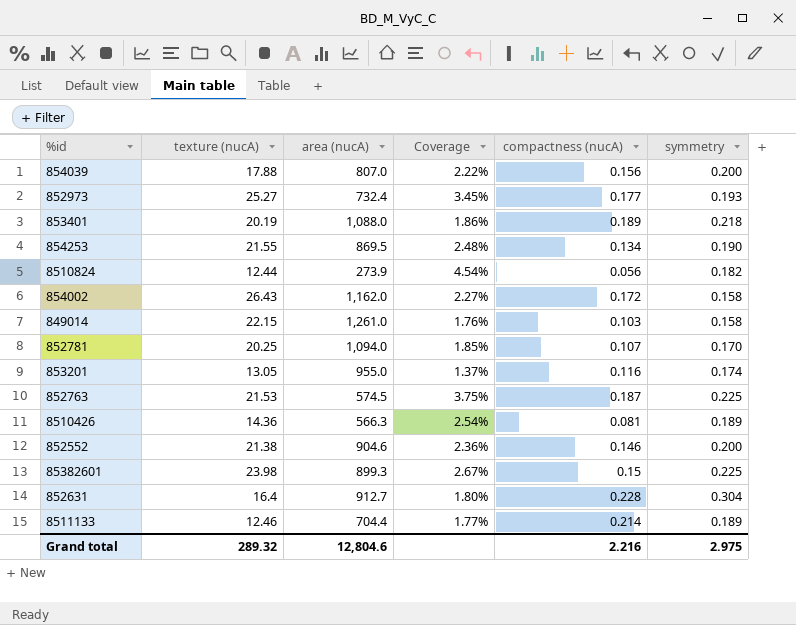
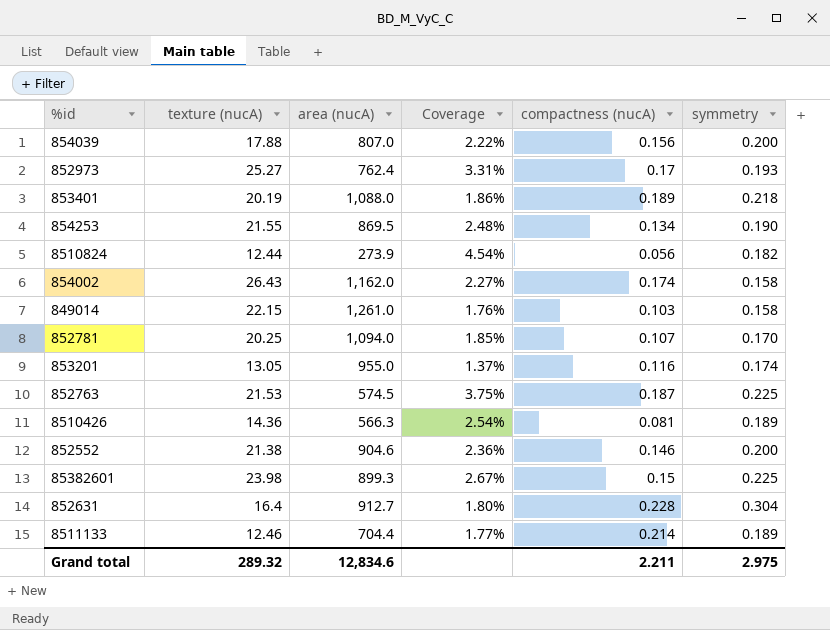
852973 | area (nucA): 732.4 -> 762.4
852973 | Coverage: 3.45% -> 3.31%
852973 | compactness (nucA): 0.177 -> 0.17
854002 | compactness (nucA): 0.172 -> 0.174
Grand total | area (nucA): 12,804.6 -> 12,834.6
Grand total | compactness (nucA): 2.216 -> 2.211

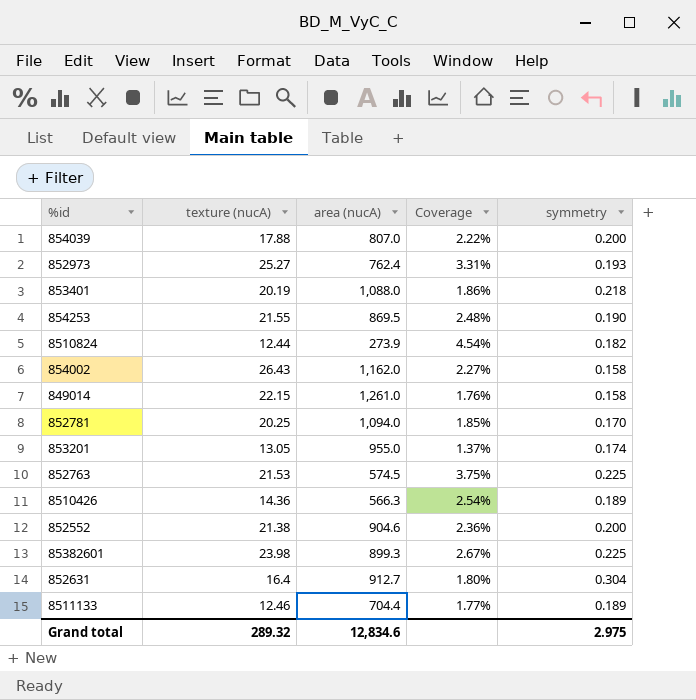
column compactness (nucA) | position: 5 -> none

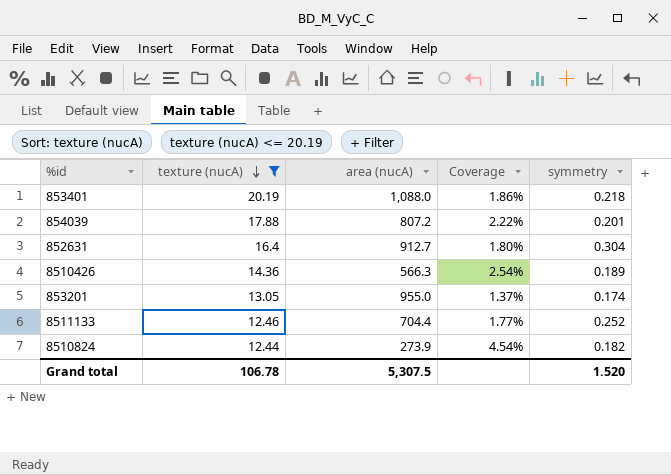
filter: none -> texture (nucA) <= 20.19
row order: none -> texture (nucA) descending
854039 | area (nucA): 807.0 -> 807.2
854039 | symmetry: 0.200 -> 0.201
8511133 | symmetry: 0.189 -> 0.252
Grand total | texture (nucA): 289.32 -> 106.78
Grand total | area (nucA): 12,834.6 -> 5,307.5
Grand total | symmetry: 2.975 -> 1.520

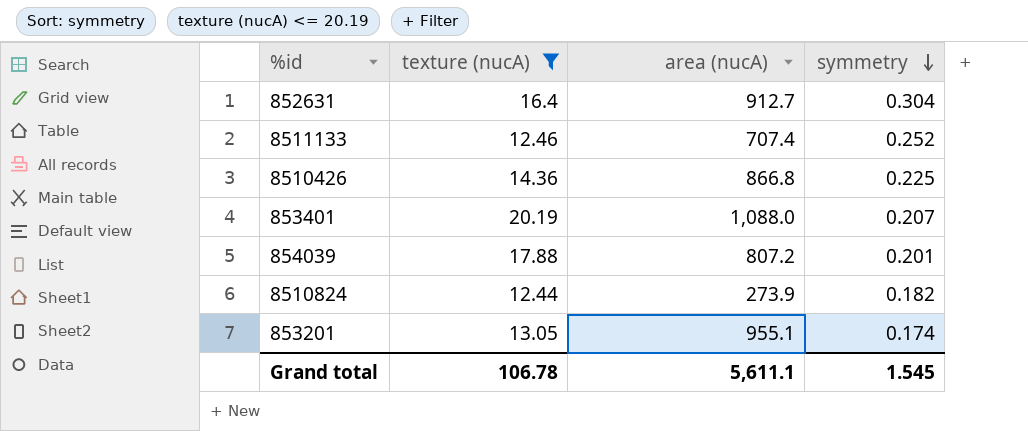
row order: texture (nucA) descending -> symmetry descending
column Coverage | formula: [texture (nucA)] / [area (nucA)] -> none
8511133 | area (nucA): 704.4 -> 707.4
8510426 | area (nucA): 566.3 -> 866.8
8510426 | symmetry: 0.189 -> 0.225
853401 | symmetry: 0.218 -> 0.207
853201 | area (nucA): 955.0 -> 955.1
Grand total | area (nucA): 5,307.5 -> 5,611.1
Grand total | symmetry: 1.520 -> 1.545

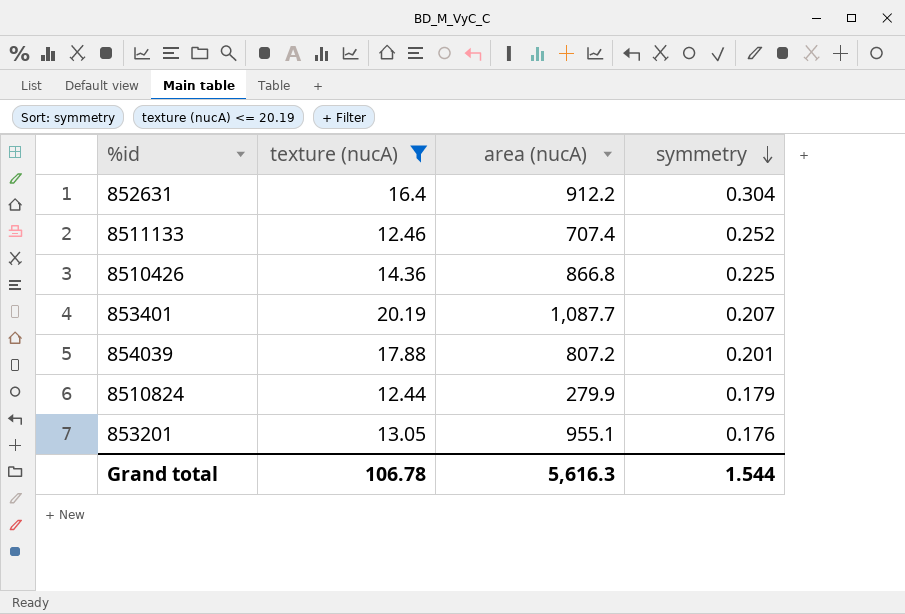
852631 | area (nucA): 912.7 -> 912.2
853401 | area (nucA): 1,088.0 -> 1,087.7
8510824 | area (nucA): 273.9 -> 279.9
8510824 | symmetry: 0.182 -> 0.179
853201 | symmetry: 0.174 -> 0.176
Grand total | area (nucA): 5,611.1 -> 5,616.3
Grand total | symmetry: 1.545 -> 1.544

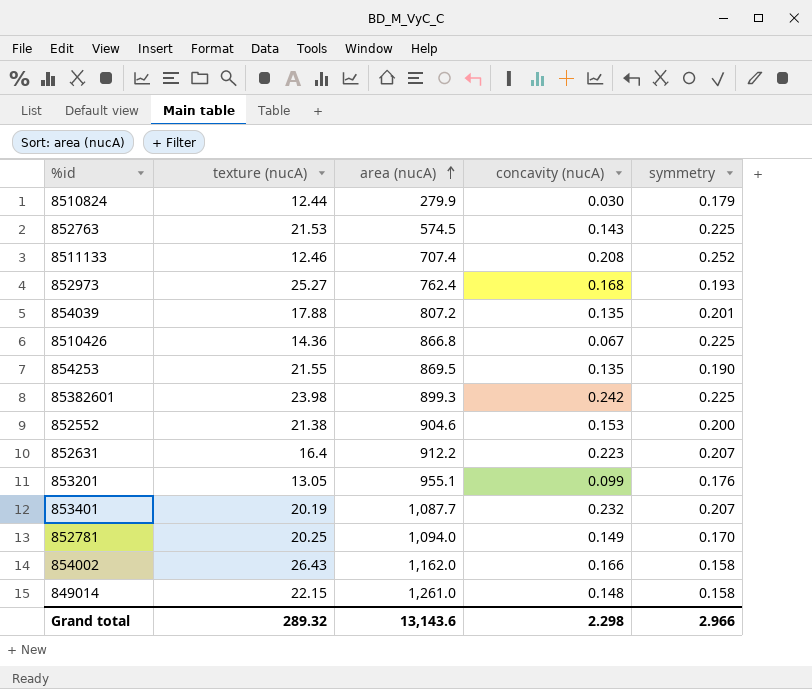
filter: texture (nucA) <= 20.19 -> none
row order: symmetry descending -> area (nucA) ascending
column concavity (nucA) | position: none -> 4
852631 | symmetry: 0.304 -> 0.207
Grand total | texture (nucA): 106.78 -> 289.32
Grand total | area (nucA): 5,616.3 -> 13,143.6
Grand total | symmetry: 1.544 -> 2.966

